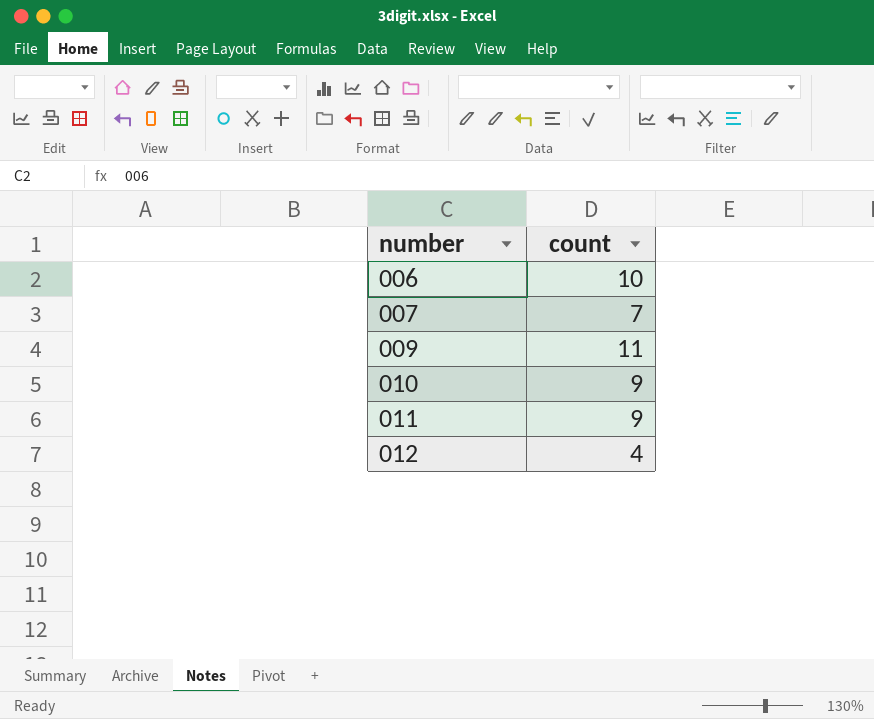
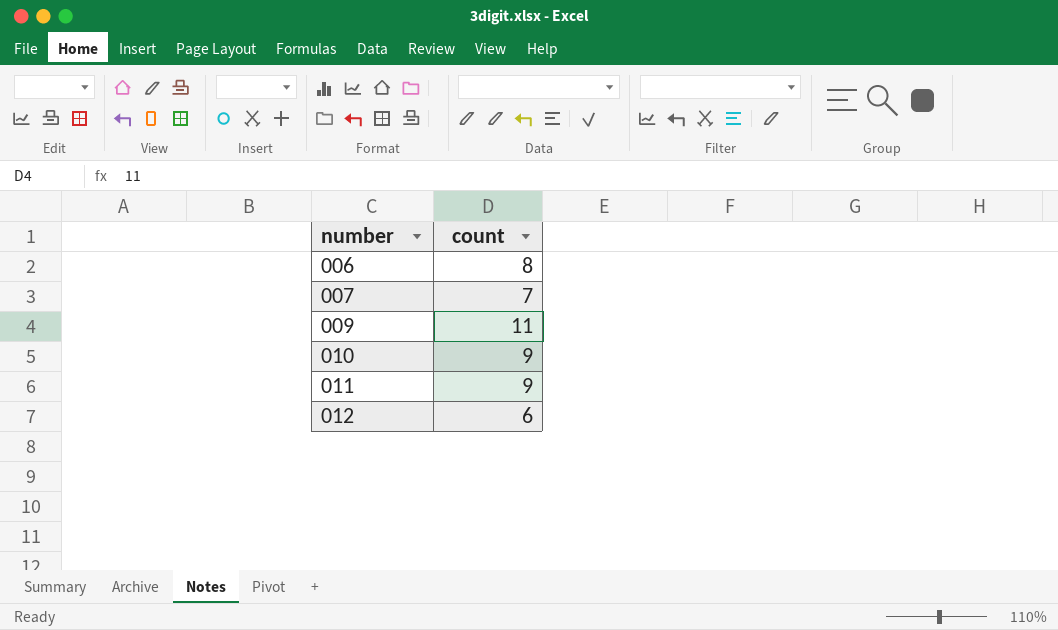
006 | count: 10 -> 8
012 | count: 4 -> 6

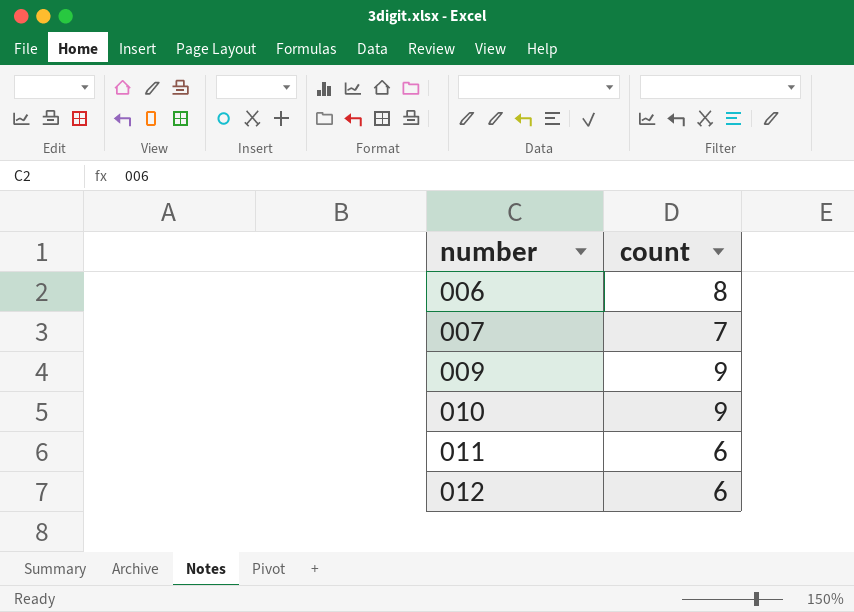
009 | count: 11 -> 9
011 | count: 9 -> 6

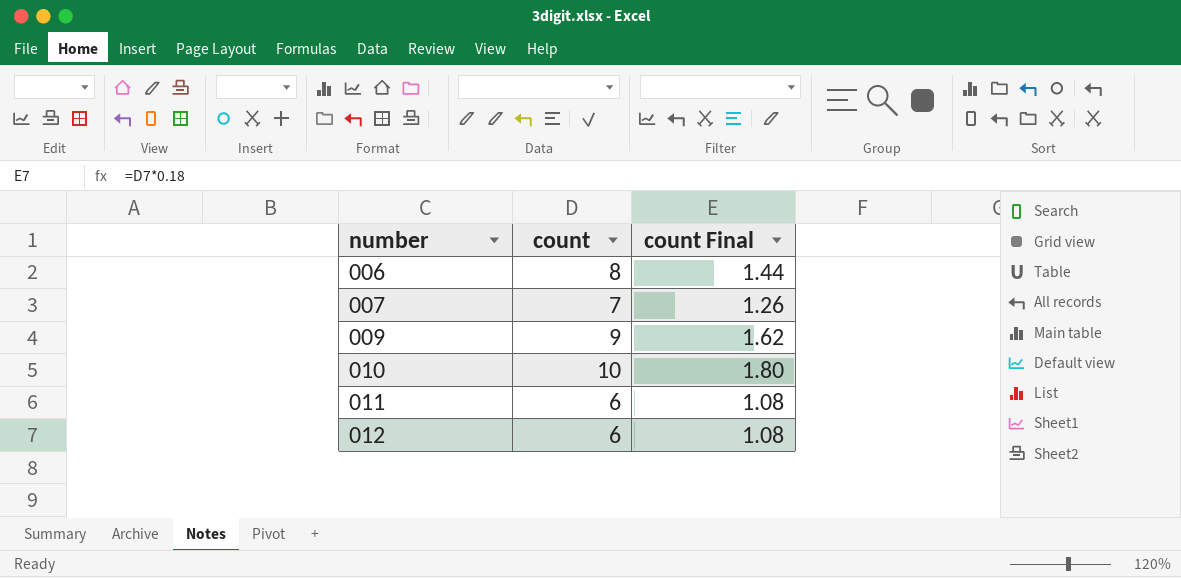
column count Final | formula: none -> [count] * 0.18
010 | count: 9 -> 10

